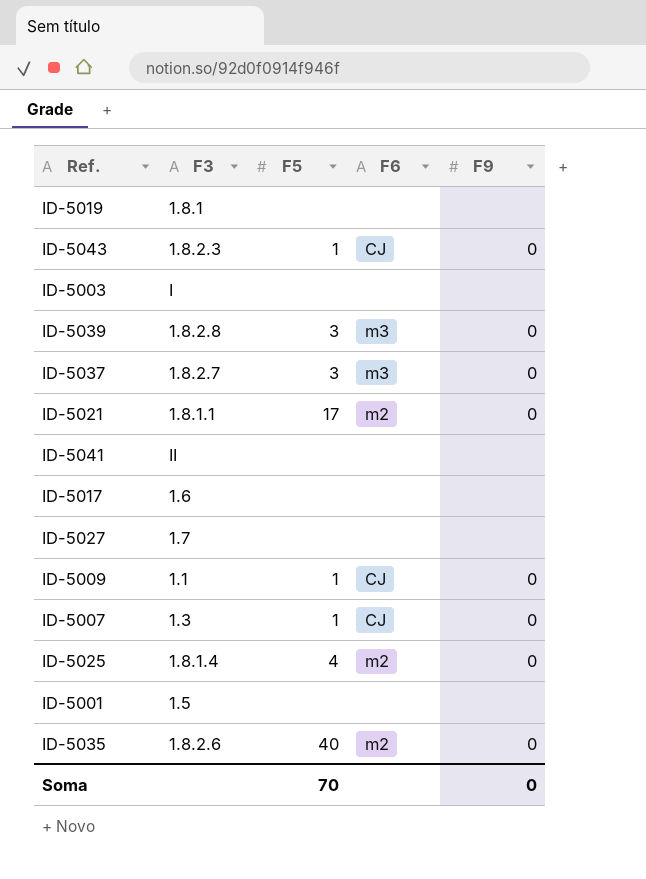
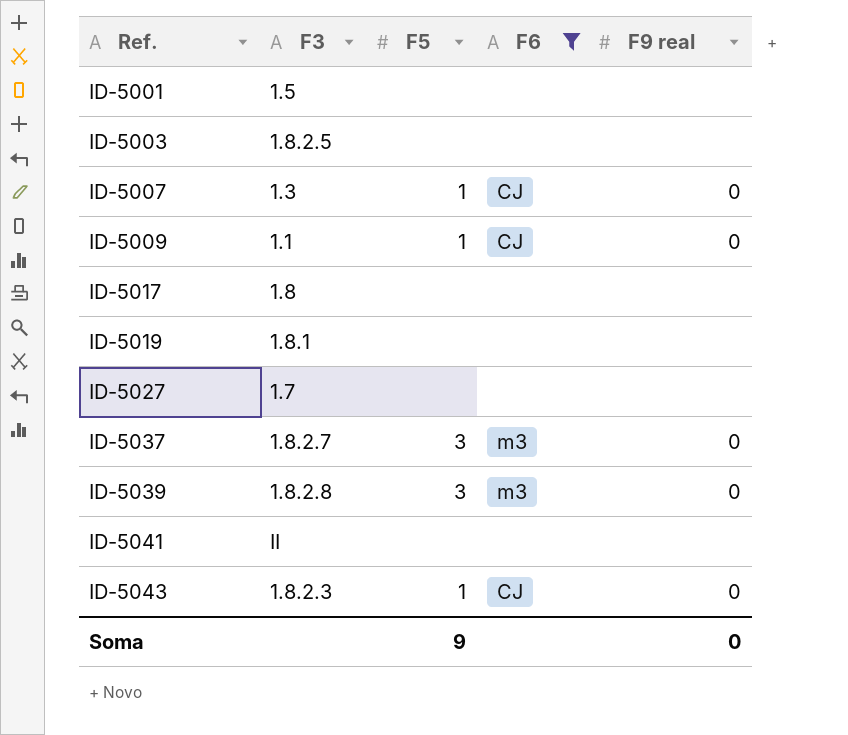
filter: none -> F6 != m2
row order: none -> Ref. ascending
column name: F9 -> F9 real
ID-5003 | F3: I -> 1.8.2.5
ID-5017 | F3: 1.6 -> 1.8
Soma | F5: 70 -> 9

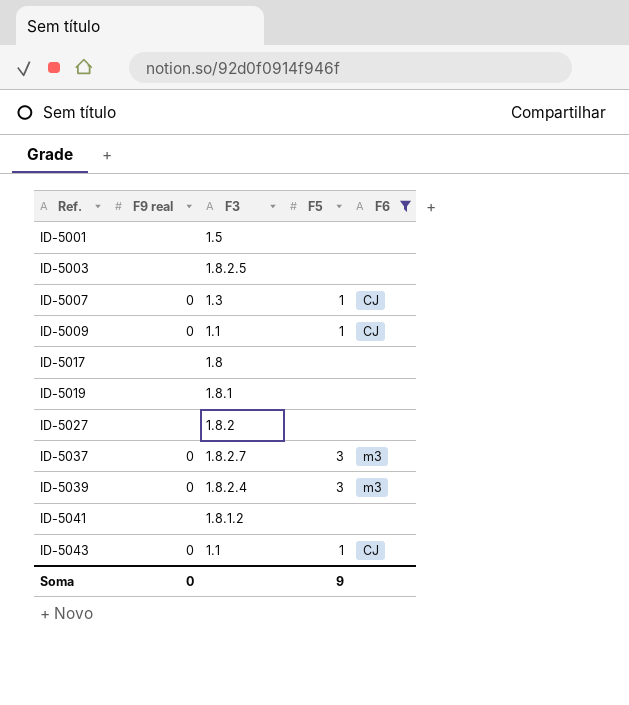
column F9 real | position: 5 -> 2
ID-5027 | F3: 1.7 -> 1.8.2
ID-5039 | F3: 1.8.2.8 -> 1.8.2.4
ID-5041 | F3: II -> 1.8.1.2
ID-5043 | F3: 1.8.2.3 -> 1.1

